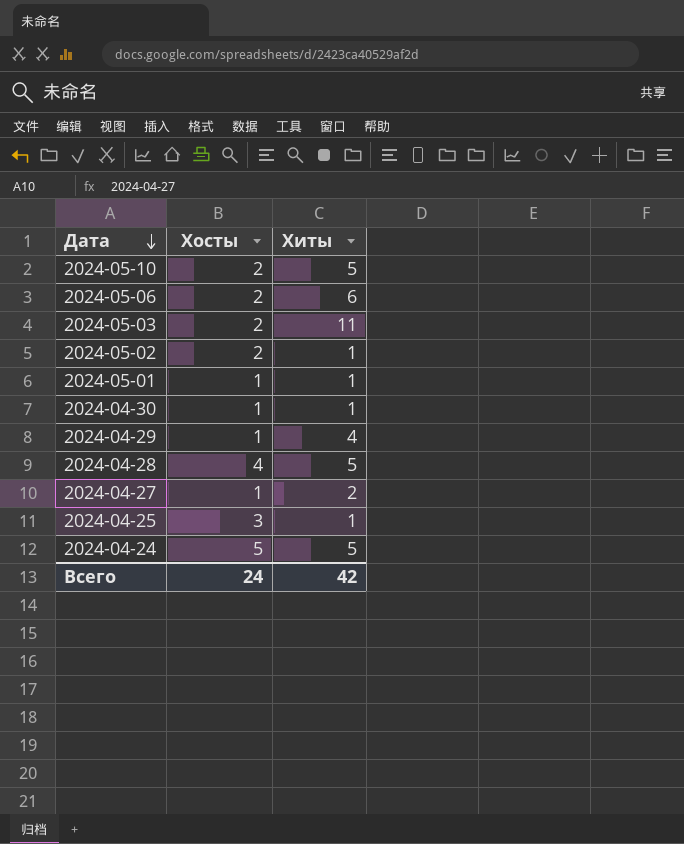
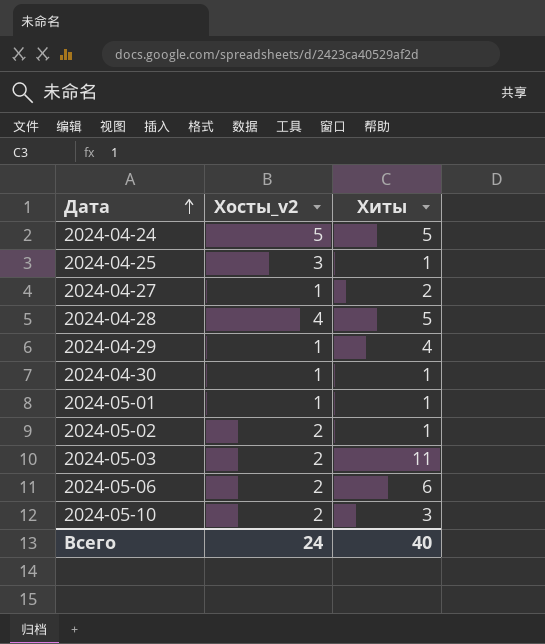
row order: Дата descending -> Дата ascending
column name: Хосты -> Хосты_v2
2024-05-10 | Хиты: 5 -> 3
Всего | Хиты: 42 -> 40

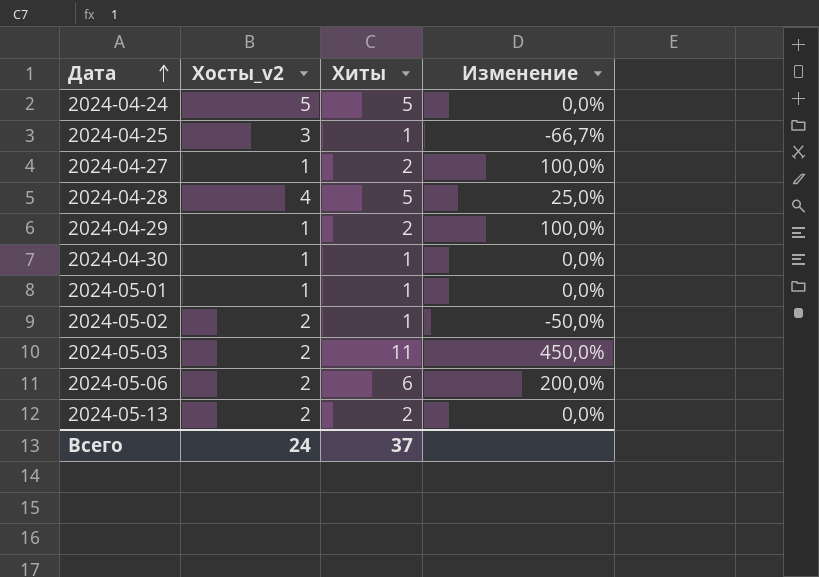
column Изменение | formula: none -> ([Хиты] - [Хосты_v2]) / [Хосты_v2]
row 2024-05-10: 2 | 3 -> none
2024-04-29 | Хиты: 4 -> 2
row 2024-05-13: none -> 2 | 2 | 0,0%
Всего | Хиты: 40 -> 37

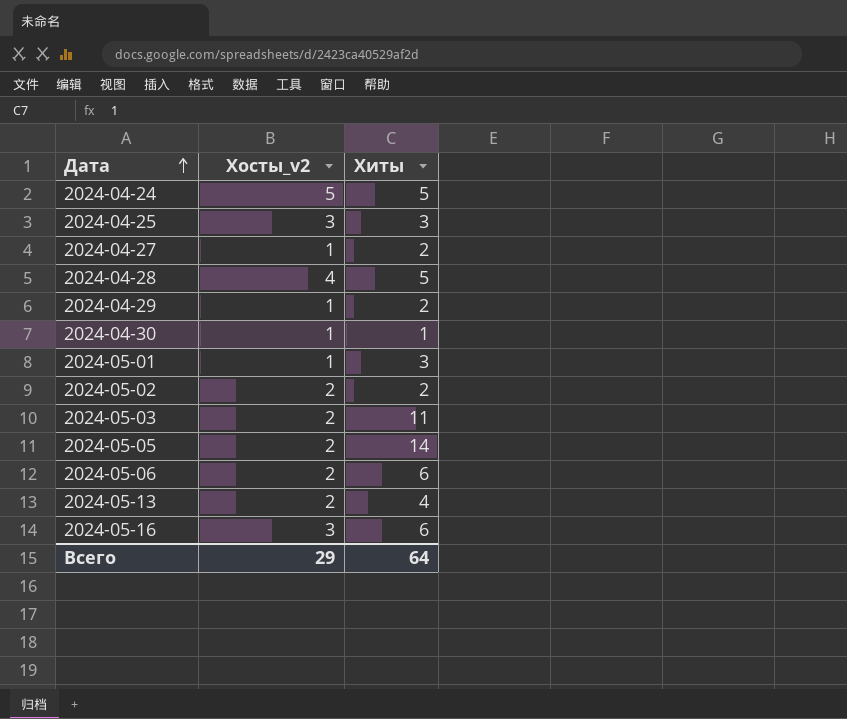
column Изменение | formula: ([Хиты] - [Хосты_v2]) / [Хосты_v2] -> none
2024-04-25 | Хиты: 1 -> 3
2024-05-01 | Хиты: 1 -> 3
2024-05-02 | Хиты: 1 -> 2
row 2024-05-05: none -> 2 | 14
2024-05-13 | Хиты: 2 -> 4
row 2024-05-16: none -> 3 | 6
Всего | Хосты_v2: 24 -> 29
Всего | Хиты: 37 -> 64

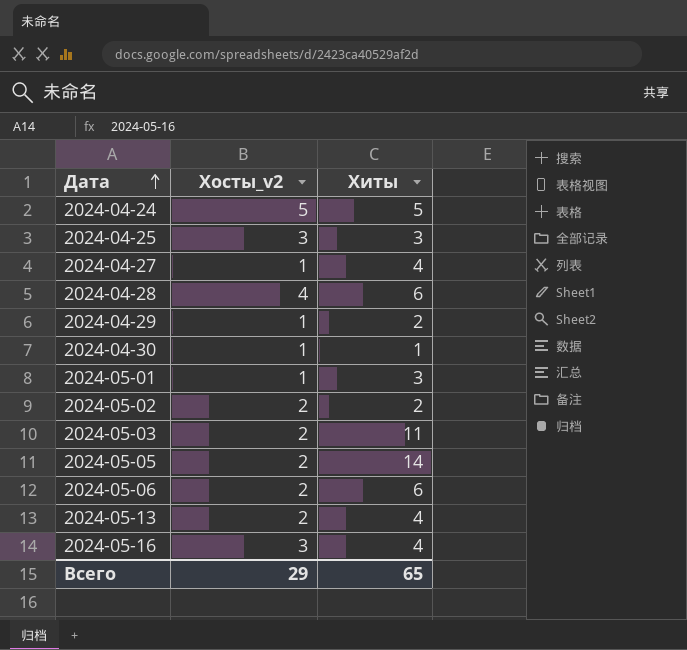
2024-04-27 | Хиты: 2 -> 4
2024-04-28 | Хиты: 5 -> 6
2024-05-16 | Хиты: 6 -> 4
Всего | Хиты: 64 -> 65

